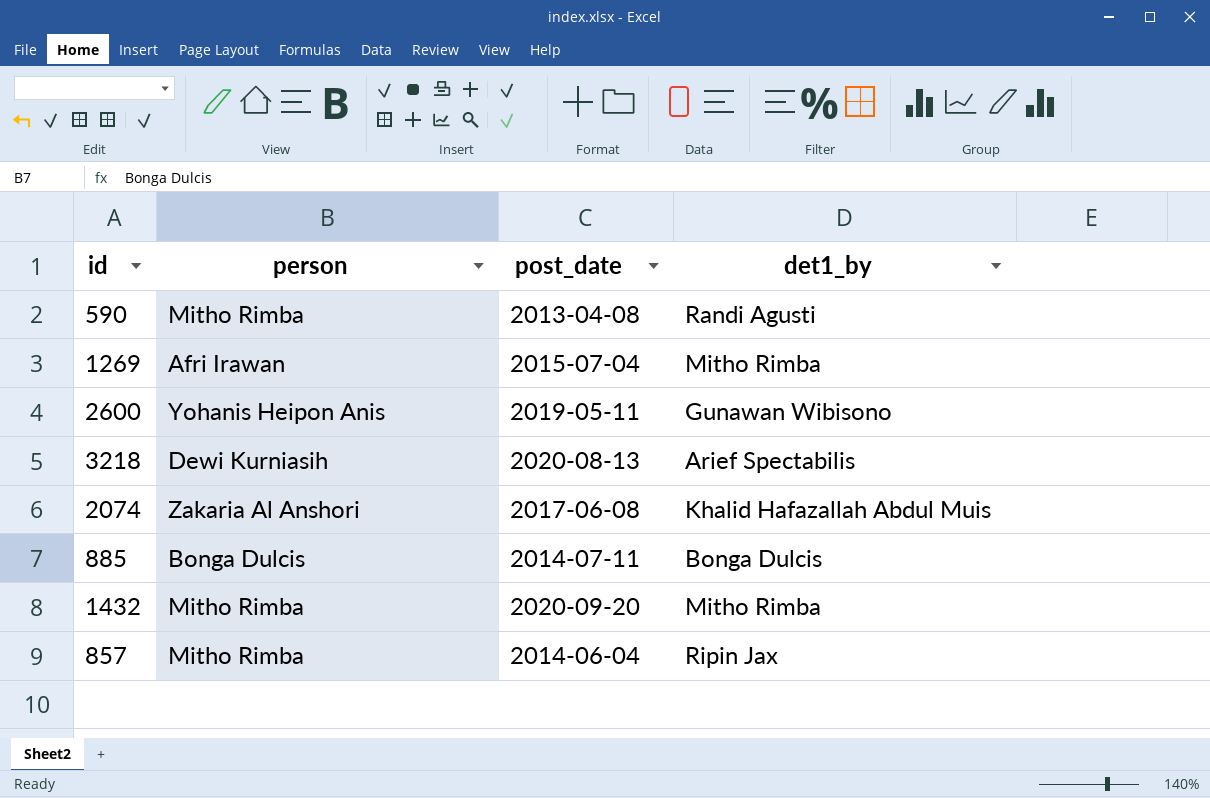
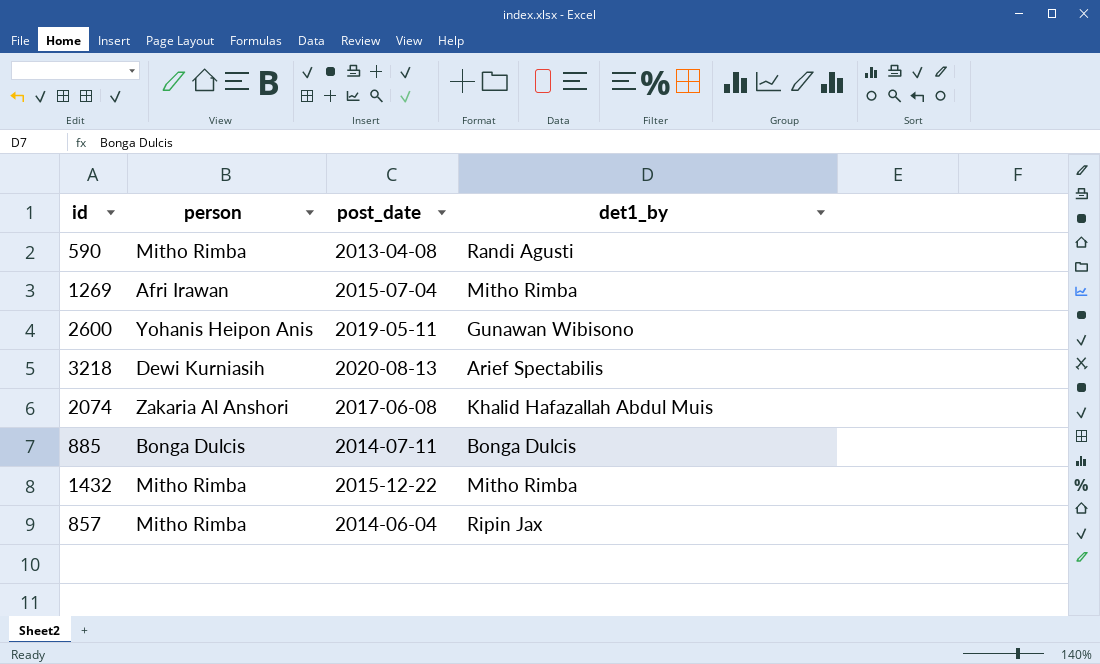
1432 | post_date: 2020-09-20 -> 2015-12-22

